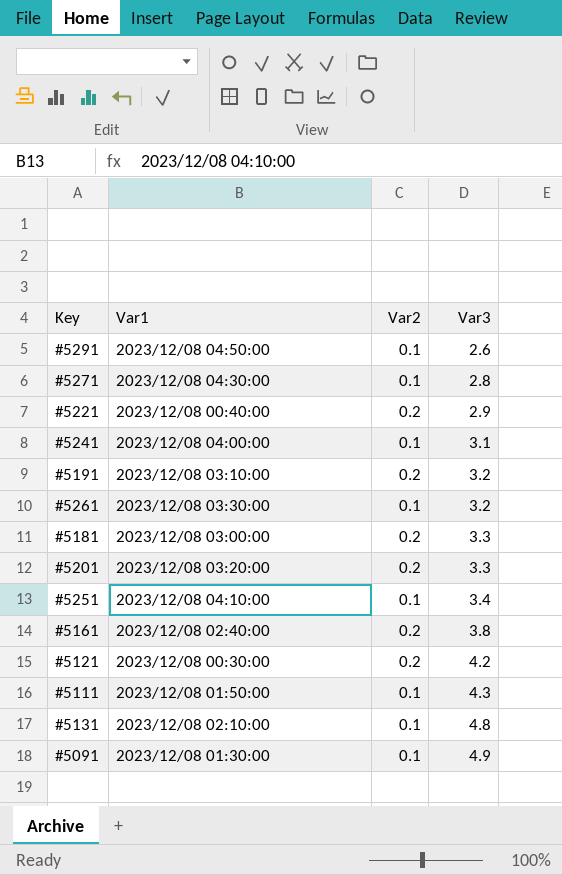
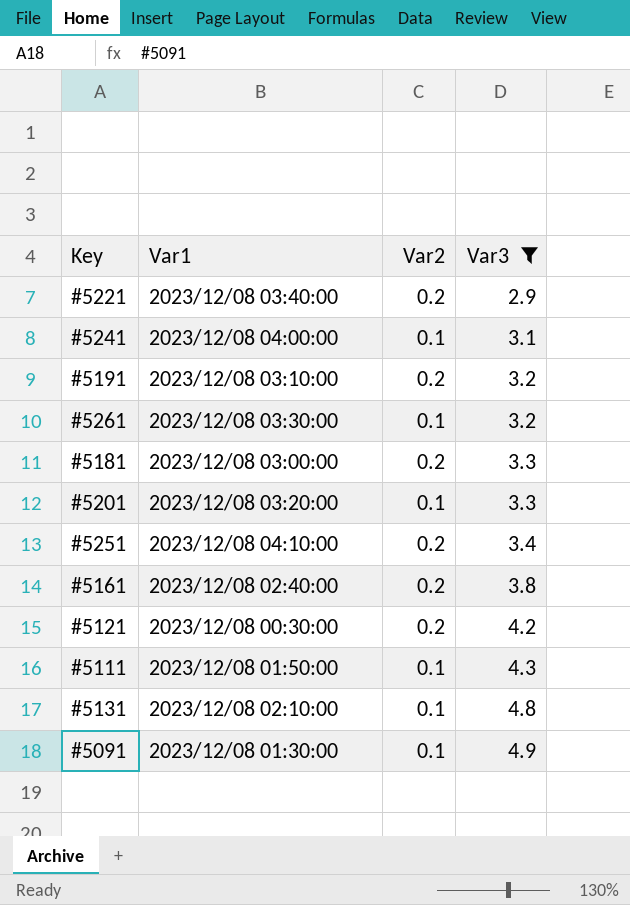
filter: none -> Var3 >= 2.9
#5221 | Var1: 2023/12/08 00:40:00 -> 2023/12/08 03:40:00
#5201 | Var2: 0.2 -> 0.1
#5251 | Var2: 0.1 -> 0.2

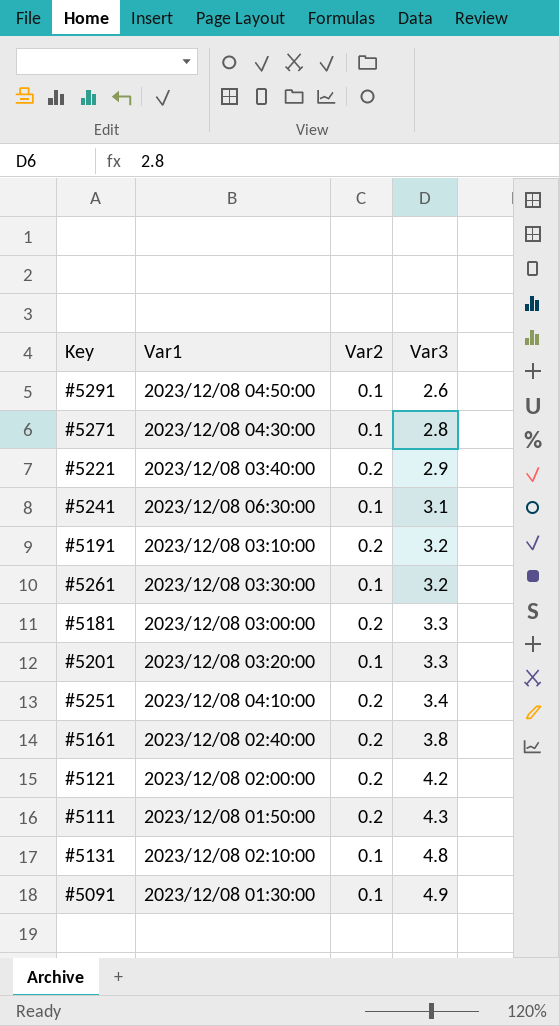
filter: Var3 >= 2.9 -> none
#5241 | Var1: 2023/12/08 04:00:00 -> 2023/12/08 06:30:00
#5121 | Var1: 2023/12/08 00:30:00 -> 2023/12/08 02:00:00
#5111 | Var2: 0.1 -> 0.2

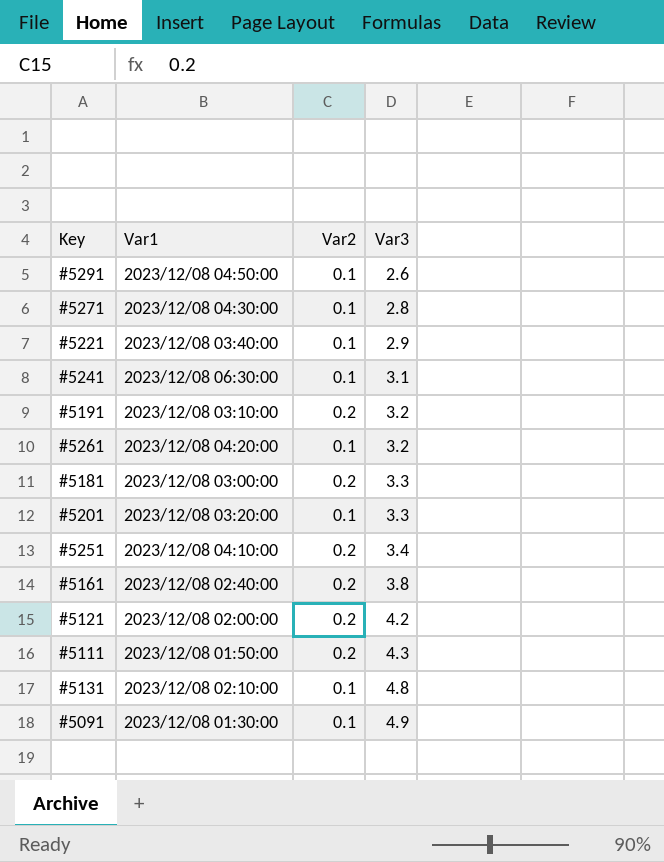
#5221 | Var2: 0.2 -> 0.1
#5261 | Var1: 2023/12/08 03:30:00 -> 2023/12/08 04:20:00

